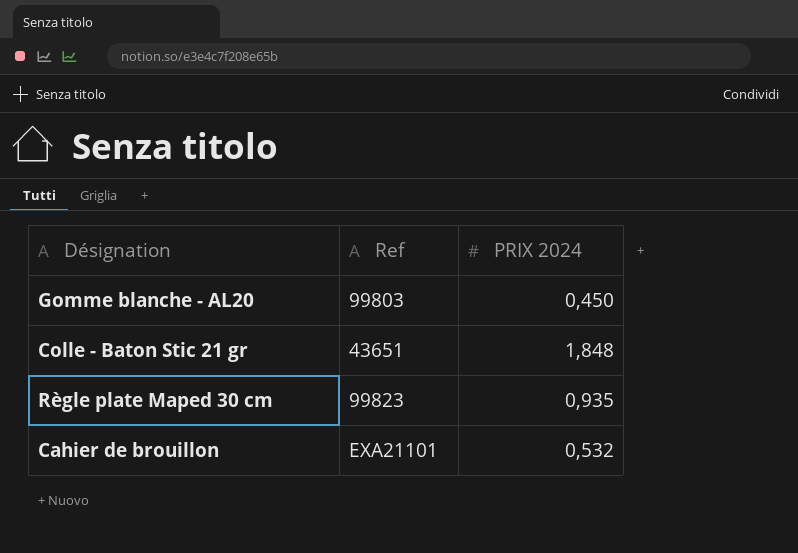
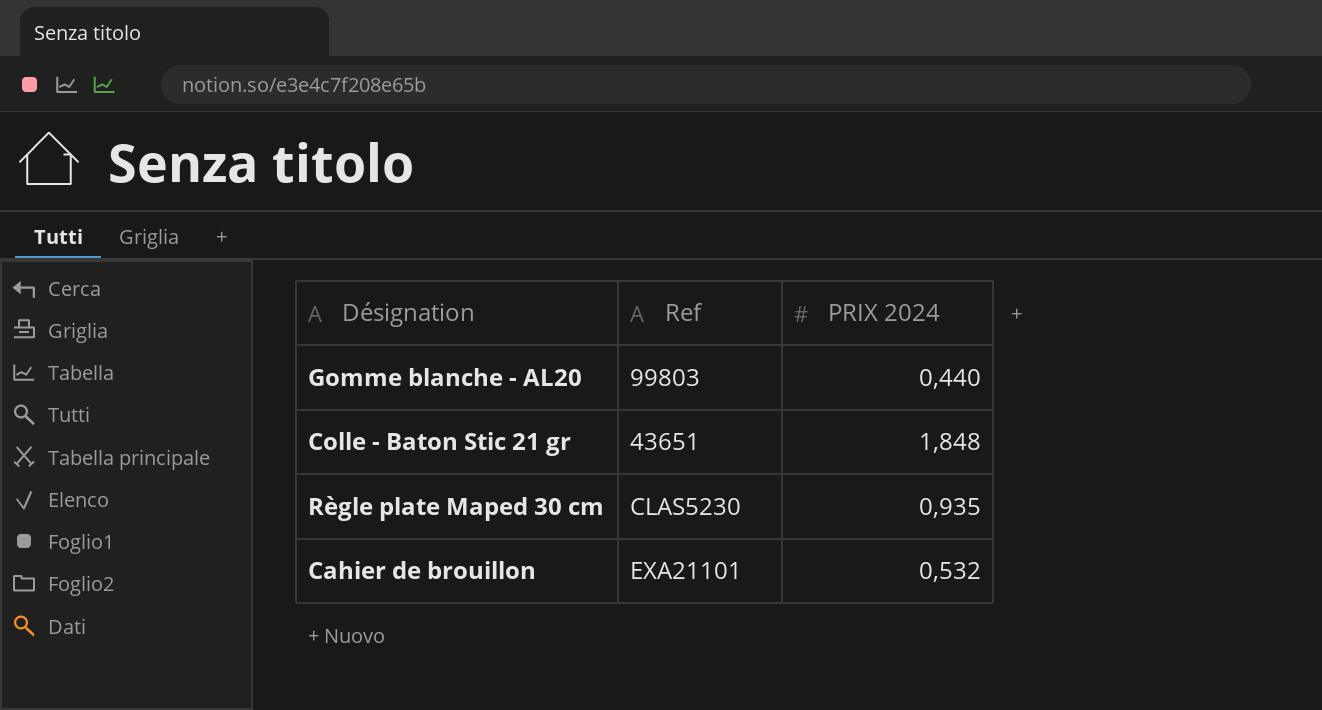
Gomme blanche - AL20 | PRIX 2024: 0,450 -> 0,440
Règle plate Maped 30 cm | Ref: 99823 -> CLAS5230

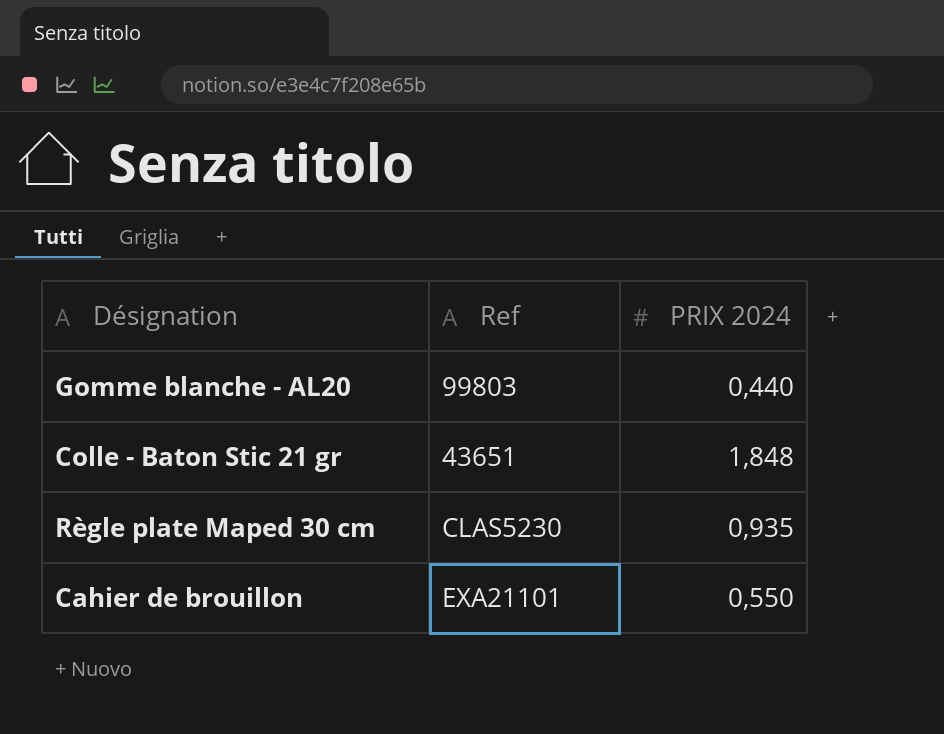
Cahier de brouillon | PRIX 2024: 0,532 -> 0,550

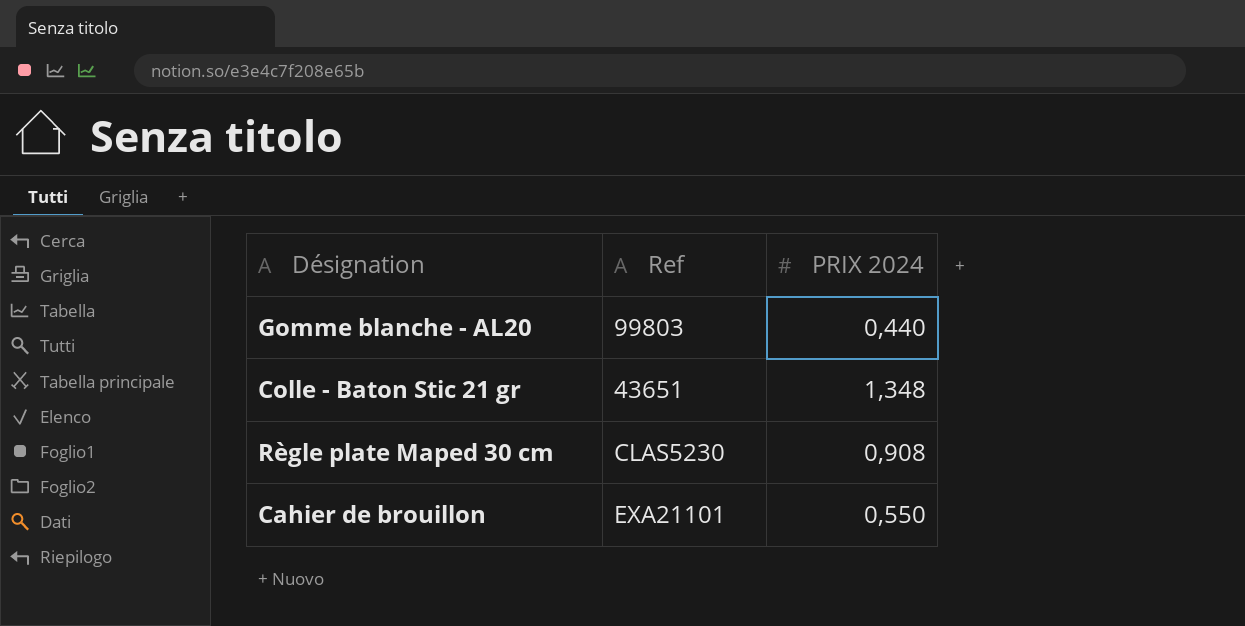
Colle - Baton Stic 21 gr | PRIX 2024: 1,848 -> 1,348
Règle plate Maped 30 cm | PRIX 2024: 0,935 -> 0,908

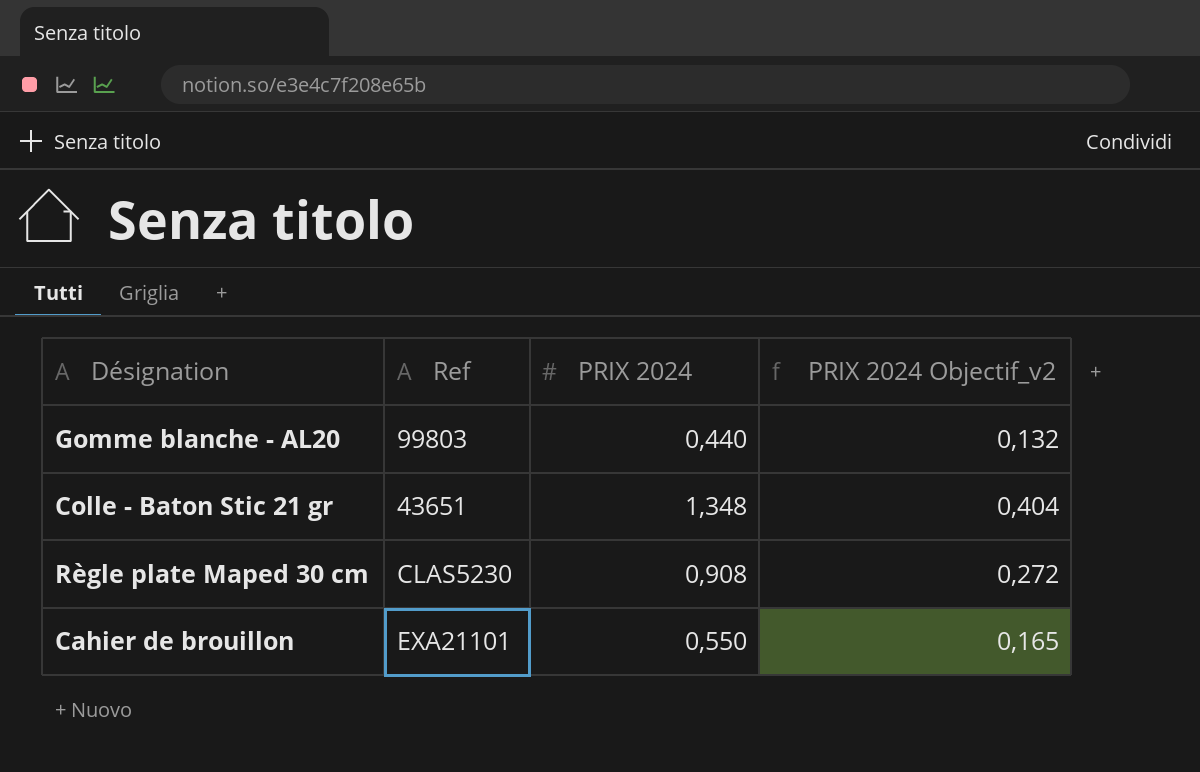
column PRIX 2024 Objectif_v2 | formula: none -> [PRIX 2024] * 0,3

